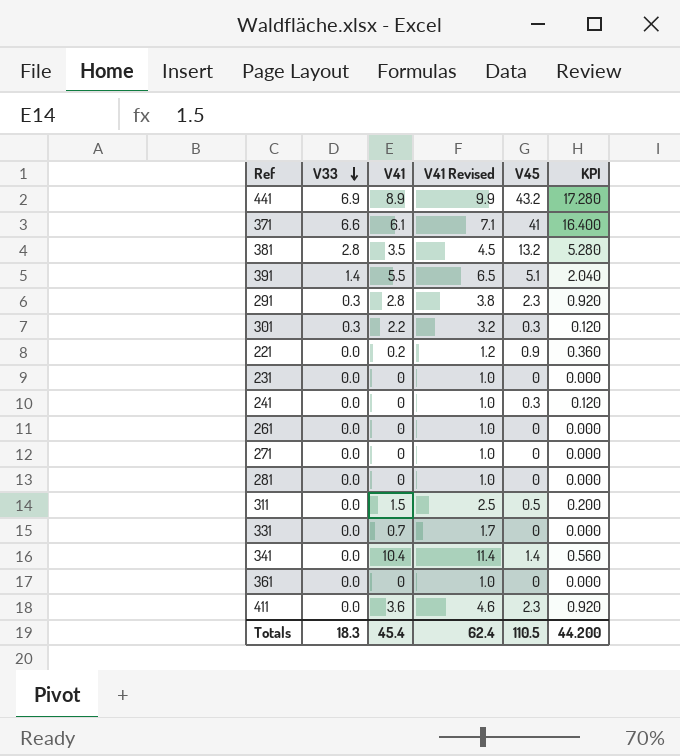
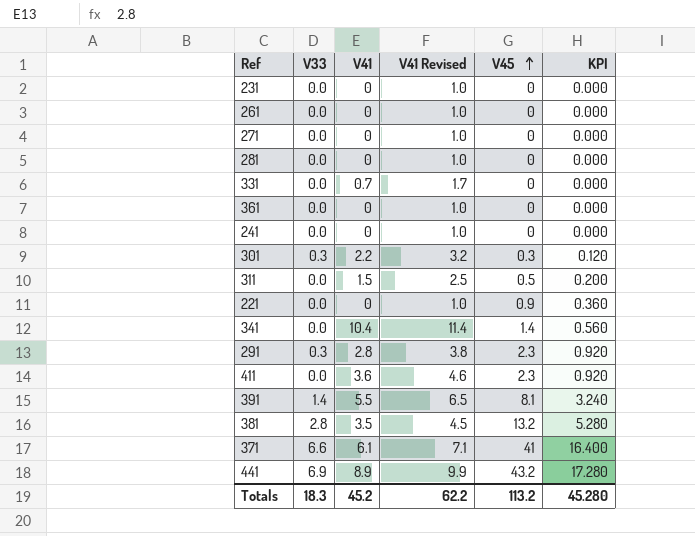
row order: V33 descending -> V45 ascending
241 | V45: 0.3 -> 0
241 | KPI: 0.120 -> 0.000
221 | V41: 0.2 -> 0
221 | V41 Revised: 1.2 -> 1.0
391 | V45: 5.1 -> 8.1
391 | KPI: 2.040 -> 3.240
Totals | V41: 45.4 -> 45.2
Totals | V41 Revised: 62.4 -> 62.2
Totals | V45: 110.5 -> 113.2
Totals | KPI: 44.200 -> 45.280

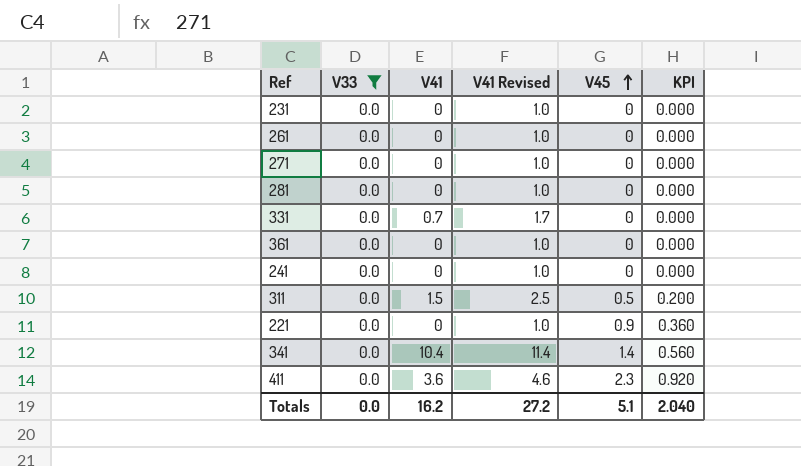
filter: none -> V33 = 0.0
Totals | V33: 18.3 -> 0.0
Totals | V41: 45.2 -> 16.2
Totals | V41 Revised: 62.2 -> 27.2
Totals | V45: 113.2 -> 5.1
Totals | KPI: 45.280 -> 2.040

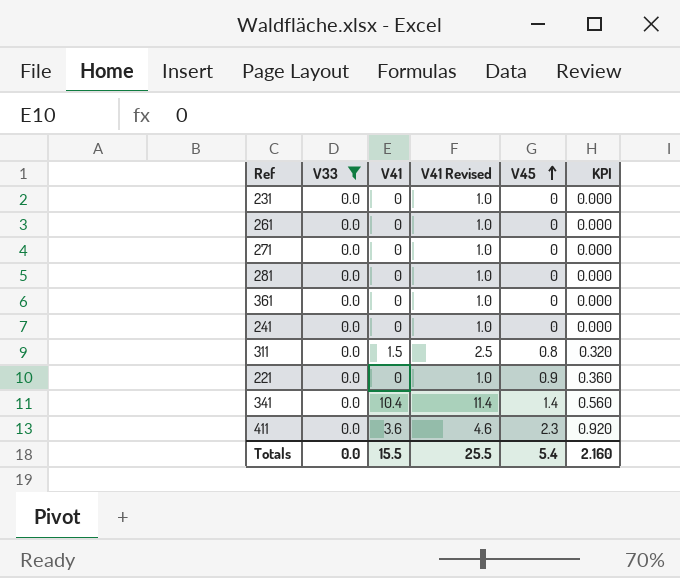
row 331: 0.0 | 0.7 | 1.7 | 0 | 0.000 -> none
311 | V45: 0.5 -> 0.8
311 | KPI: 0.200 -> 0.320
Totals | V41: 16.2 -> 15.5
Totals | V41 Revised: 27.2 -> 25.5
Totals | V45: 5.1 -> 5.4
Totals | KPI: 2.040 -> 2.160

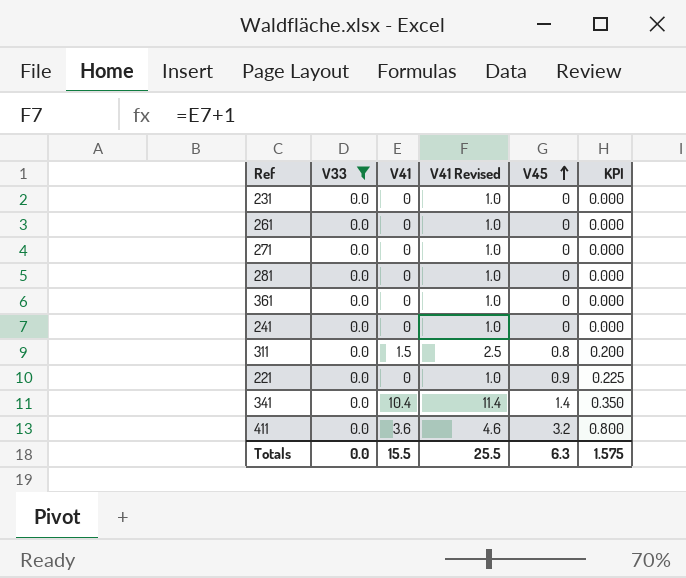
column KPI | formula: [V45] * 0.4 -> [V45] * 0.25
411 | V45: 2.3 -> 3.2
Totals | V45: 5.4 -> 6.3
Totals | KPI: 2.160 -> 1.575

